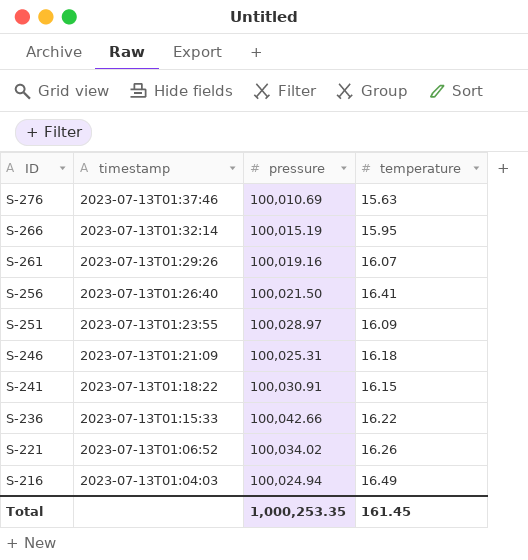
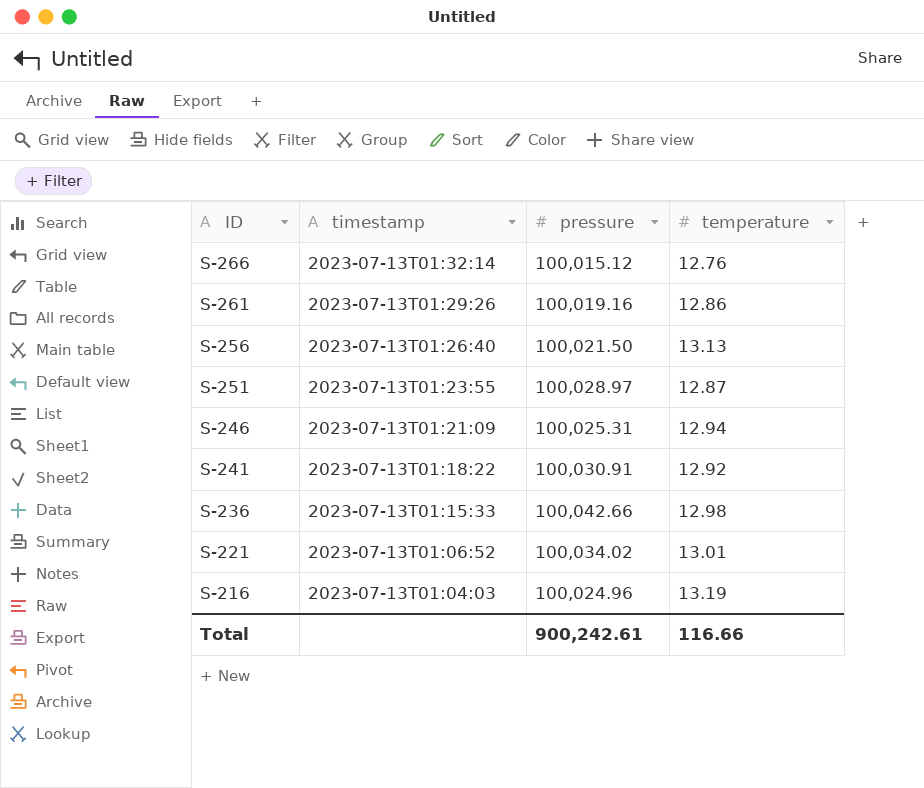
row S-276: 2023-07-13T01:37:46 | 100,010.69 | 15.63 -> none
S-266 | pressure: 100,015.19 -> 100,015.12
S-266 | temperature: 15.95 -> 12.76
S-261 | temperature: 16.07 -> 12.86
S-256 | temperature: 16.41 -> 13.13
S-251 | temperature: 16.09 -> 12.87
S-246 | temperature: 16.18 -> 12.94
S-241 | temperature: 16.15 -> 12.92
S-236 | temperature: 16.22 -> 12.98
S-221 | temperature: 16.26 -> 13.01
S-216 | pressure: 100,024.94 -> 100,024.96
S-216 | temperature: 16.49 -> 13.19
Total | pressure: 1,000,253.35 -> 900,242.61
Total | temperature: 161.45 -> 116.66

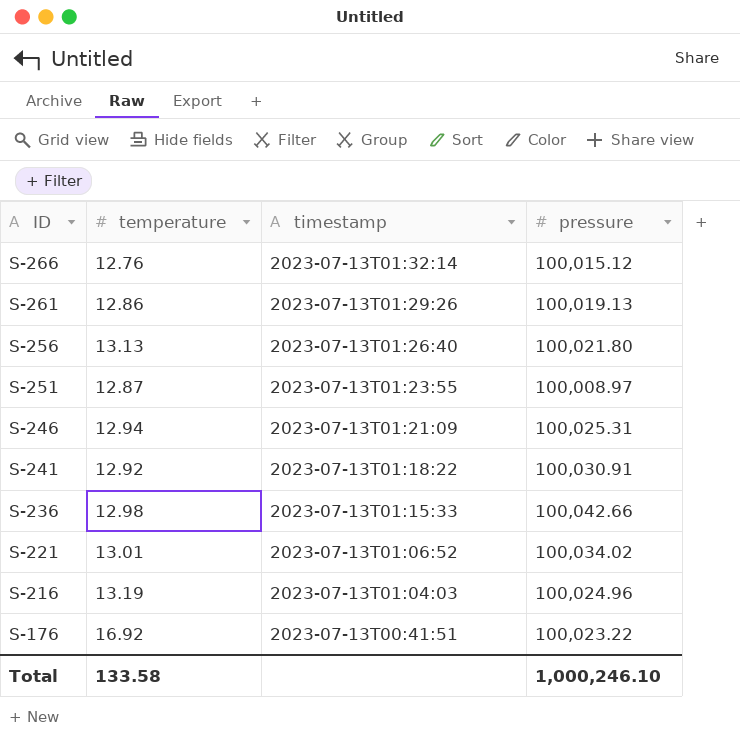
column temperature | position: 4 -> 2
S-261 | pressure: 100,019.16 -> 100,019.13
S-256 | pressure: 100,021.50 -> 100,021.80
S-251 | pressure: 100,028.97 -> 100,008.97
row S-176: none -> 16.92 | 2023-07-13T00:41:51 | 100,023.22
Total | temperature: 116.66 -> 133.58
Total | pressure: 900,242.61 -> 1,000,246.10

